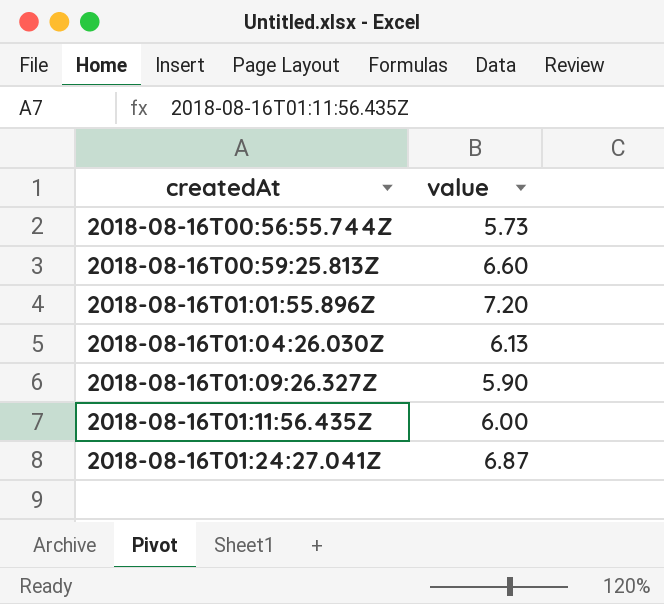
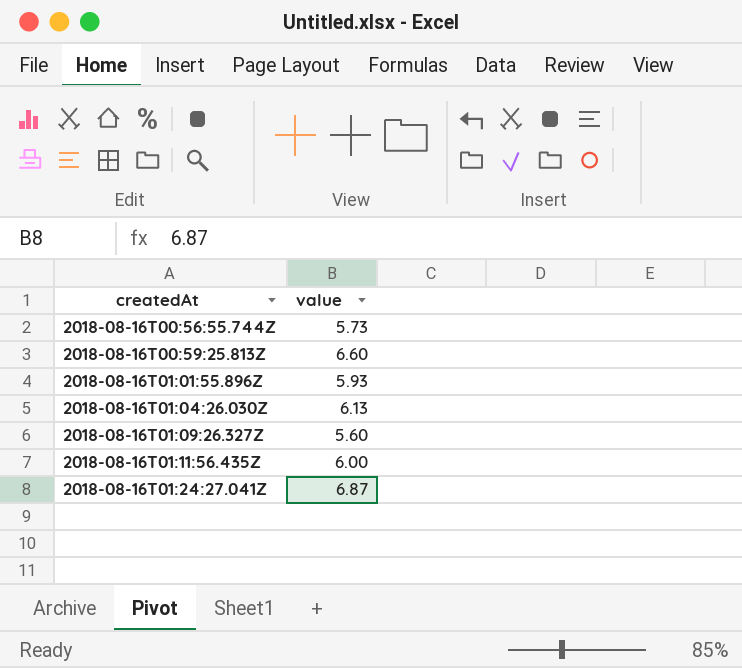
2018-08-16T01:01:55.896Z | value: 7.20 -> 5.93
2018-08-16T01:09:26.327Z | value: 5.90 -> 5.60

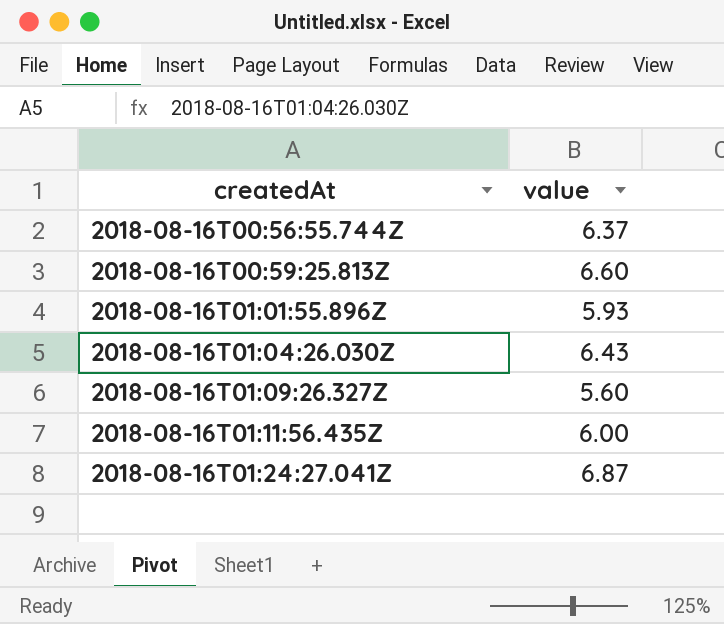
2018-08-16T00:56:55.744Z | value: 5.73 -> 6.37
2018-08-16T01:04:26.030Z | value: 6.13 -> 6.43

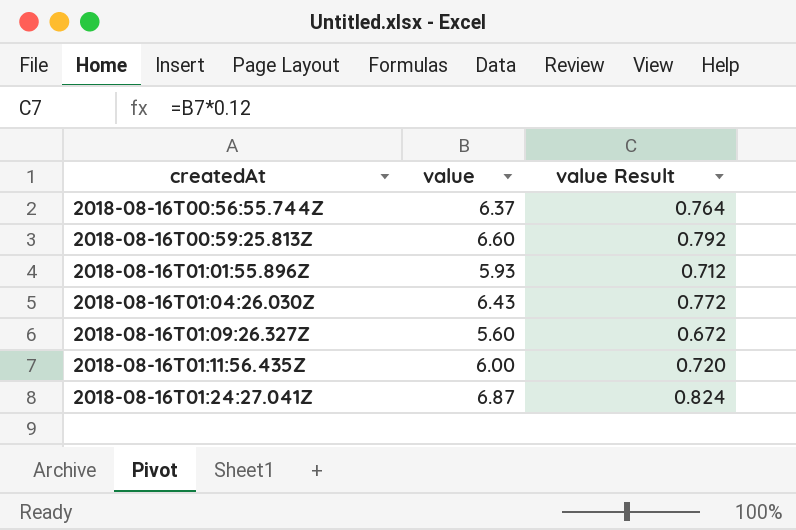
column value Result | formula: none -> [value] * 0.12

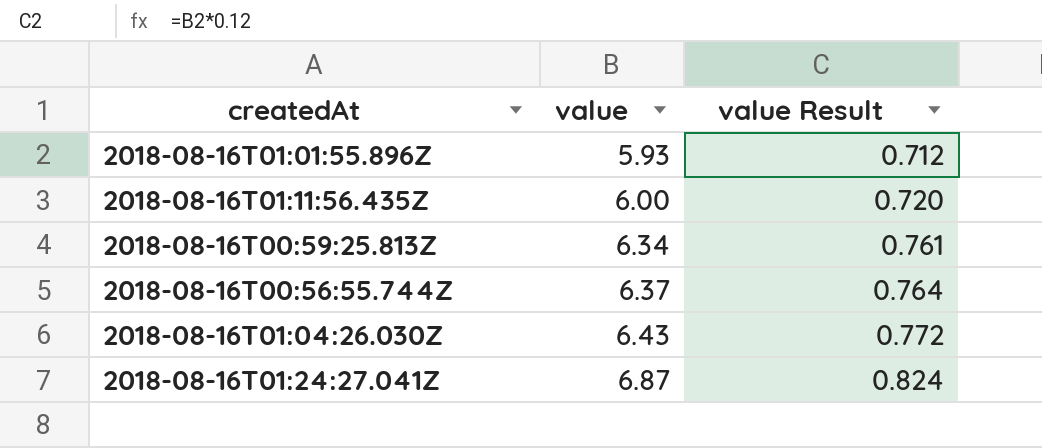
row order: createdAt ascending -> value ascending
row 2018-08-16T01:09:26.327Z: 5.60 | 0.672 -> none
2018-08-16T00:59:25.813Z | value: 6.60 -> 6.34
2018-08-16T00:59:25.813Z | value Result: 0.792 -> 0.761

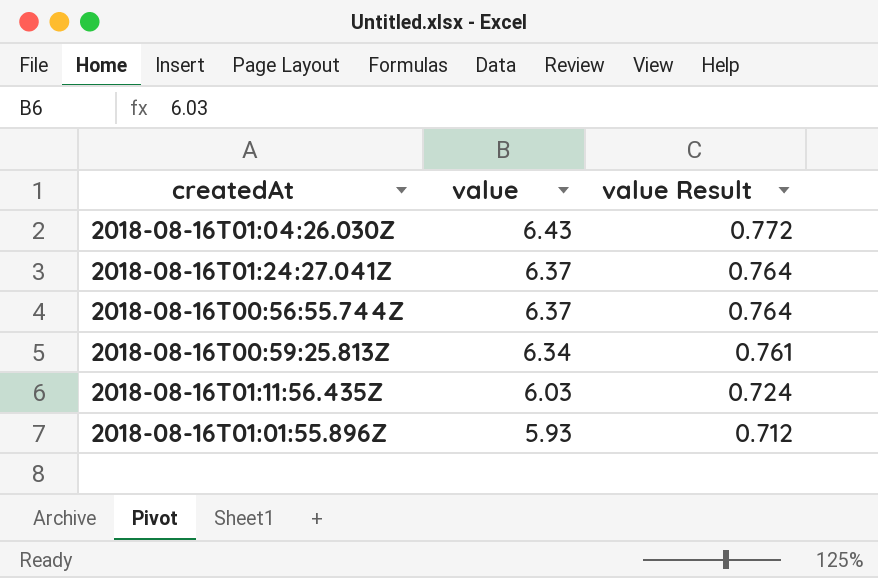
row order: value ascending -> value descending
2018-08-16T01:24:27.041Z | value: 6.87 -> 6.37
2018-08-16T01:24:27.041Z | value Result: 0.824 -> 0.764
2018-08-16T01:11:56.435Z | value: 6.00 -> 6.03
2018-08-16T01:11:56.435Z | value Result: 0.720 -> 0.724

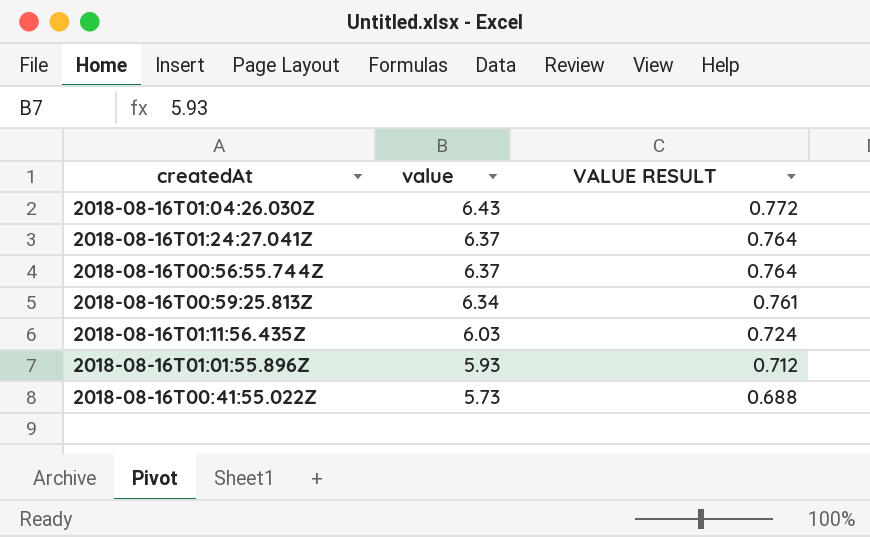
column name: value Result -> VALUE RESULT
row 2018-08-16T00:41:55.022Z: none -> 5.73 | 0.688

